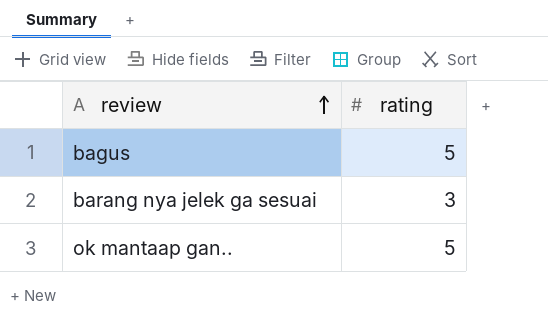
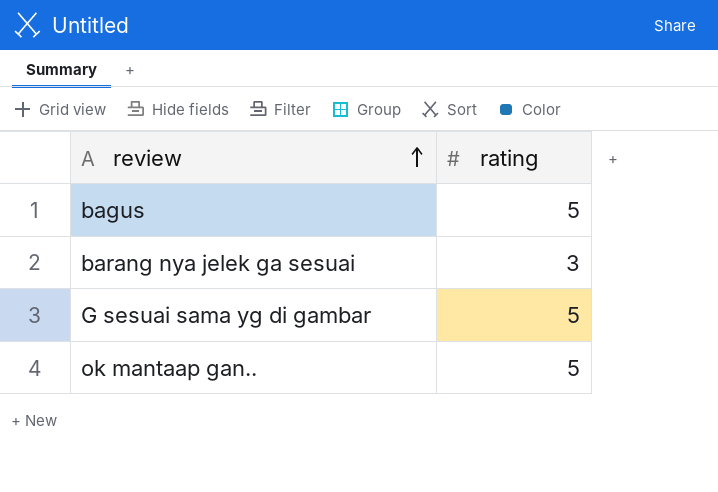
row G sesuai sama yg di gambar: none -> 5

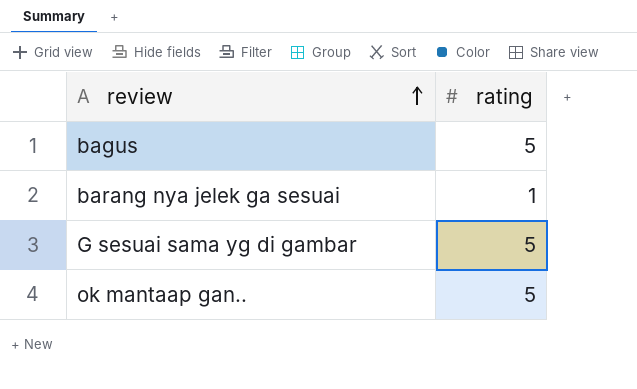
barang nya jelek ga sesuai | rating: 3 -> 1

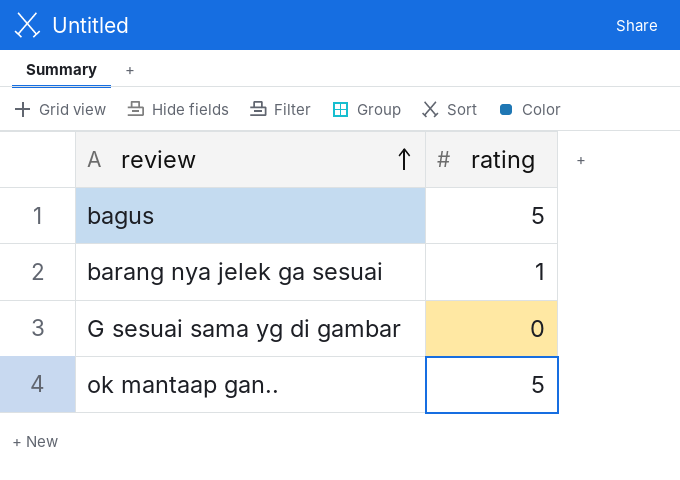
G sesuai sama yg di gambar | rating: 5 -> 0

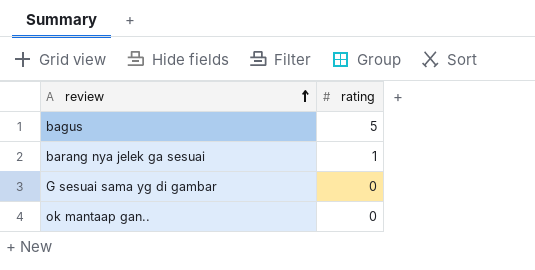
ok mantaap gan.. | rating: 5 -> 0

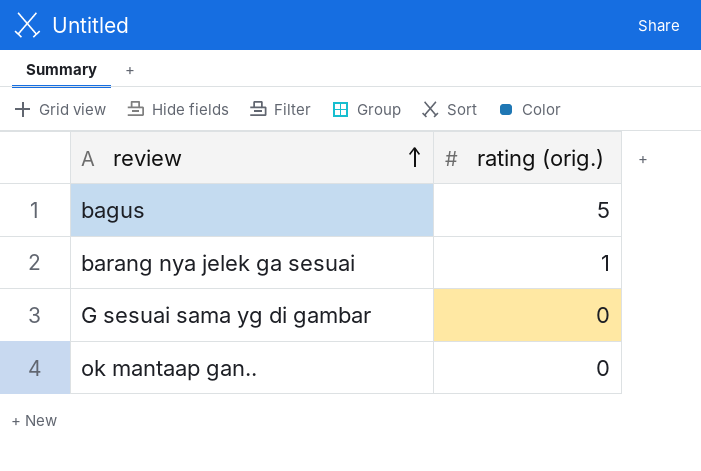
column name: rating -> rating (orig.)

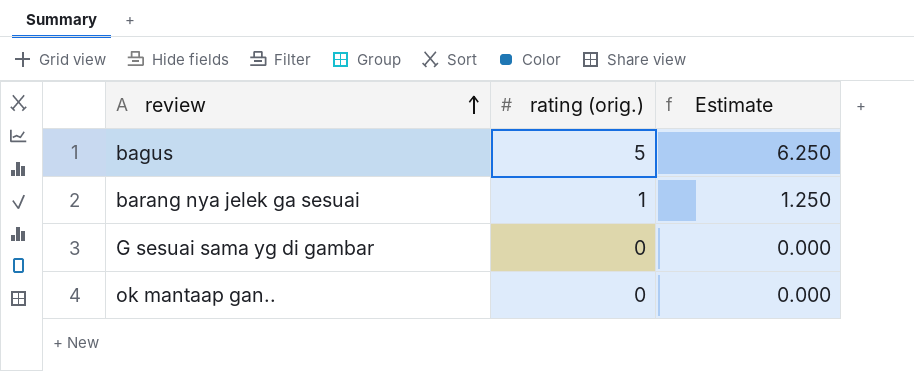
column Estimate | formula: none -> [rating (orig.)] * 1.25

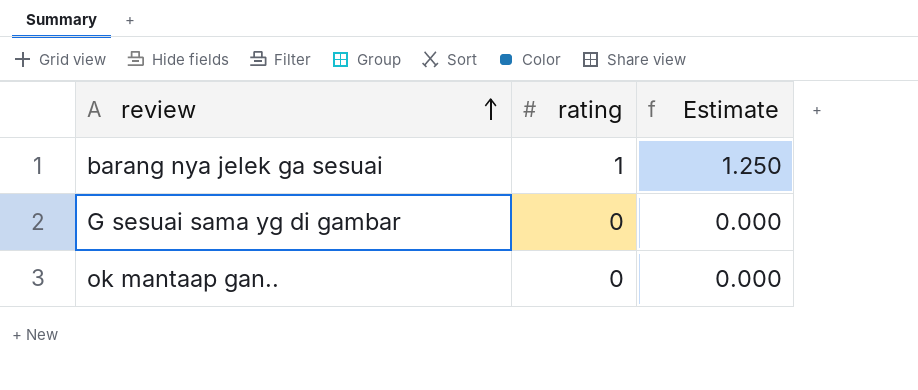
column name: rating (orig.) -> rating
row bagus: 5 | 6.250 -> none

